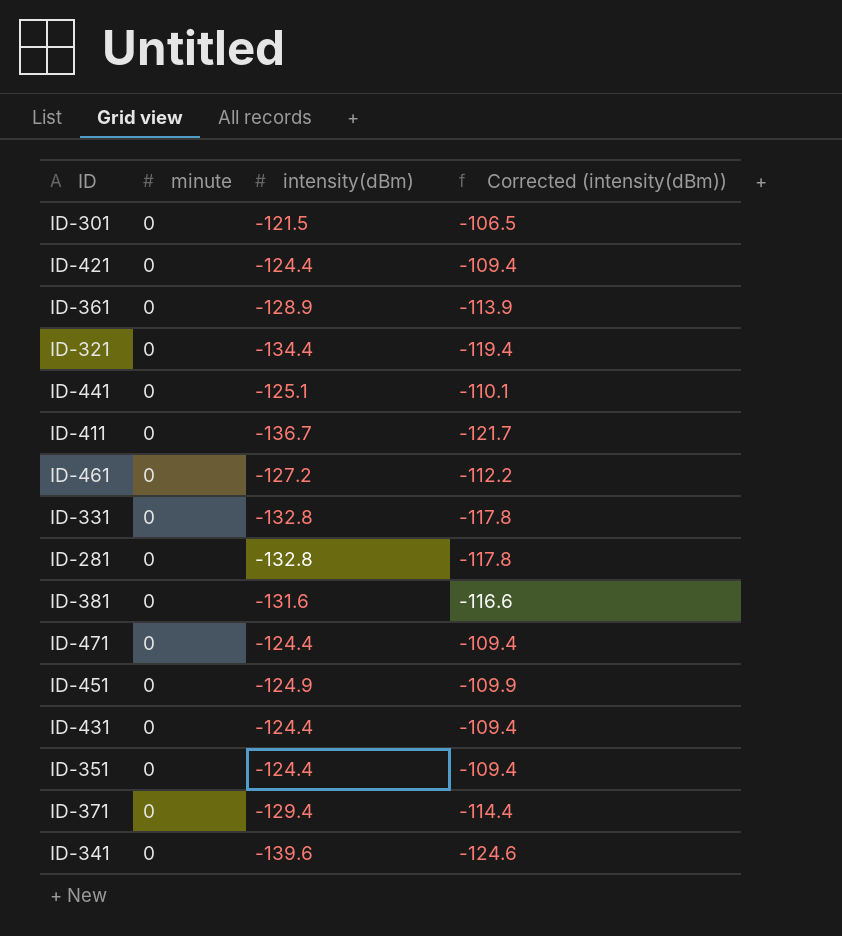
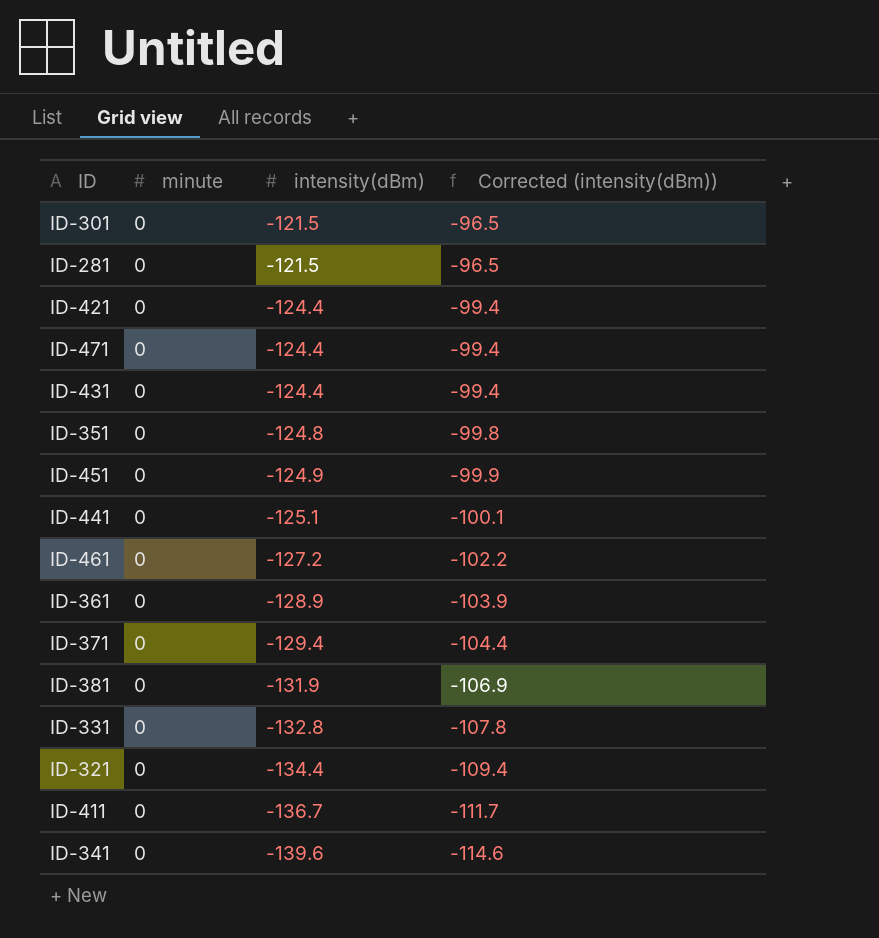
row order: none -> intensity(dBm) descending
column Corrected (intensity(dBm)) | formula: [intensity(dBm)] + 15 -> [intensity(dBm)] + 25
ID-281 | intensity(dBm): -132.8 -> -121.5
ID-351 | intensity(dBm): -124.4 -> -124.8
ID-381 | intensity(dBm): -131.6 -> -131.9

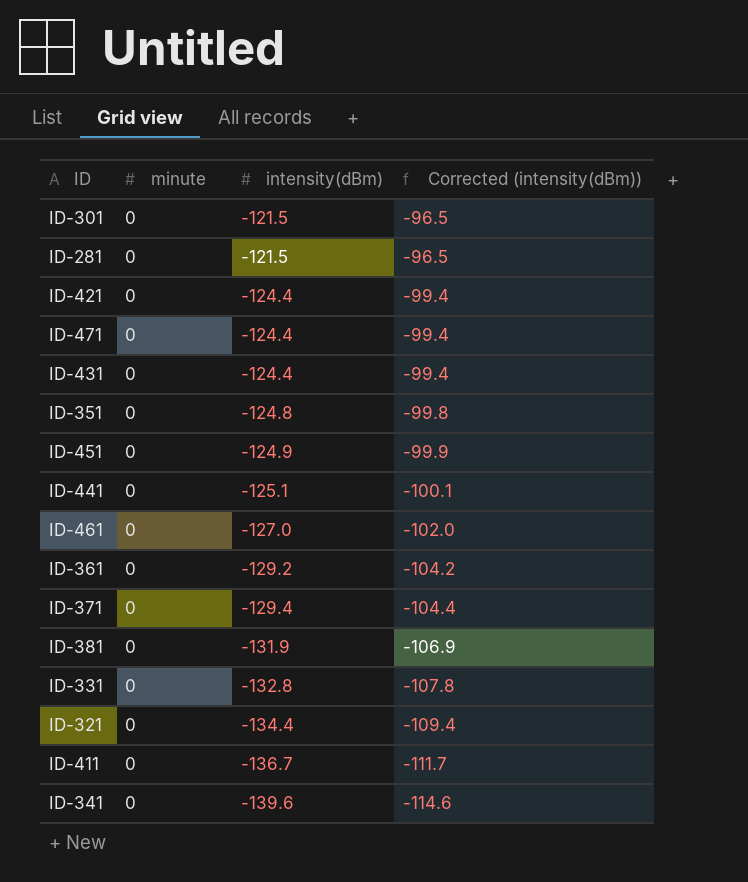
ID-461 | intensity(dBm): -127.2 -> -127.0
ID-461 | Corrected (intensity(dBm)): -102.2 -> -102.0
ID-361 | intensity(dBm): -128.9 -> -129.2
ID-361 | Corrected (intensity(dBm)): -103.9 -> -104.2

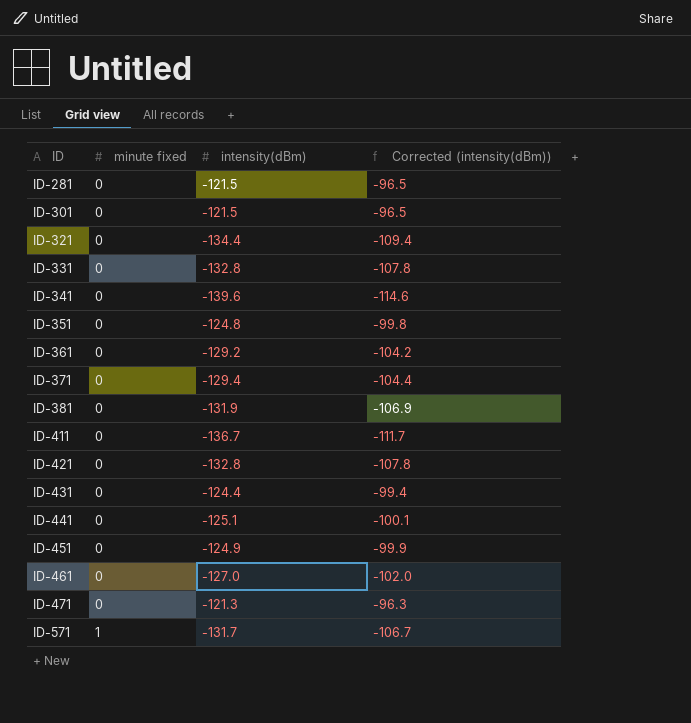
row order: intensity(dBm) descending -> ID ascending
column name: minute -> minute fixed
ID-421 | intensity(dBm): -124.4 -> -132.8
ID-421 | Corrected (intensity(dBm)): -99.4 -> -107.8
ID-471 | intensity(dBm): -124.4 -> -121.3
ID-471 | Corrected (intensity(dBm)): -99.4 -> -96.3
row ID-571: none -> 1 | -131.7 | -106.7

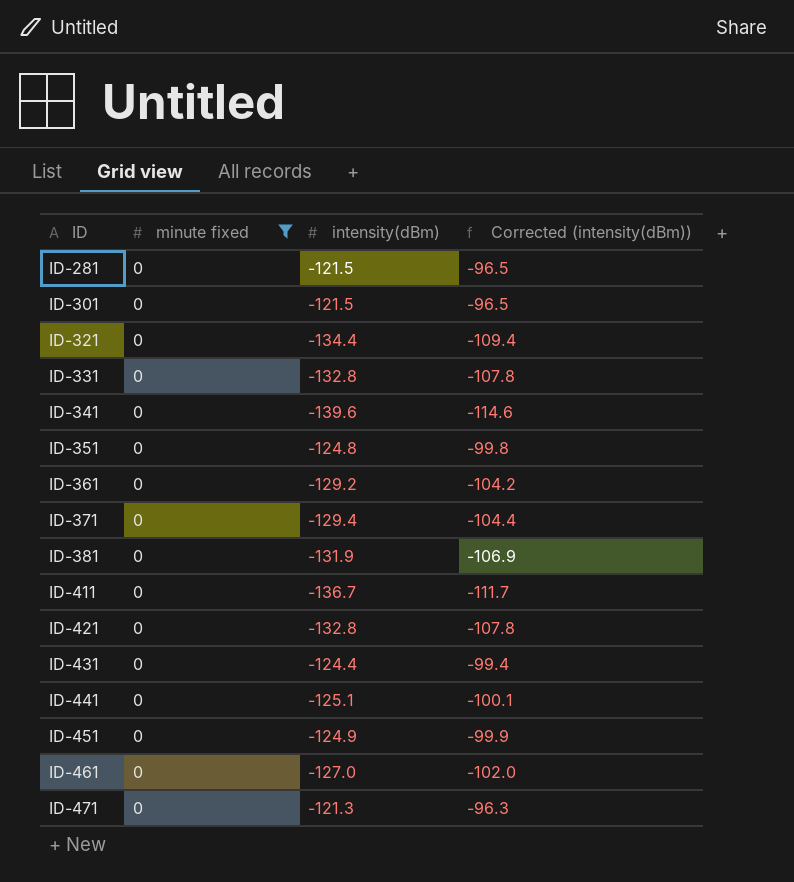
filter: none -> minute fixed = 0

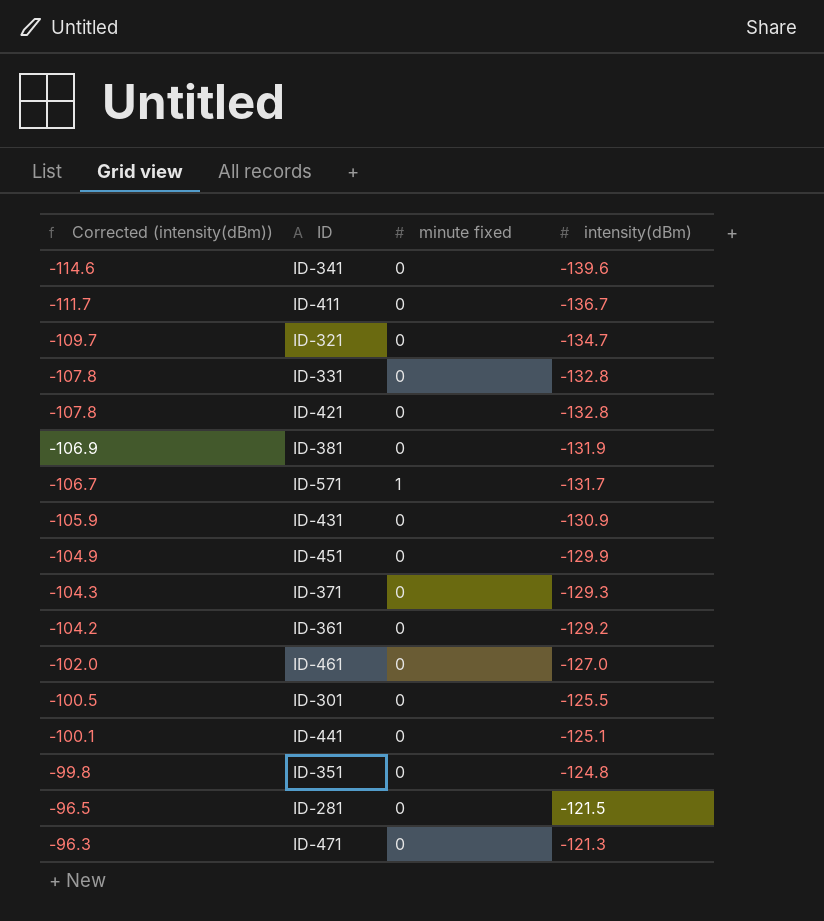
filter: minute fixed = 0 -> none
row order: ID ascending -> Corrected (intensity(dBm)) ascending
column Corrected (intensity(dBm)) | position: 4 -> 1
ID-321 | Corrected (intensity(dBm)): -109.4 -> -109.7
ID-321 | intensity(dBm): -134.4 -> -134.7
ID-431 | Corrected (intensity(dBm)): -99.4 -> -105.9
ID-431 | intensity(dBm): -124.4 -> -130.9
ID-451 | Corrected (intensity(dBm)): -99.9 -> -104.9
ID-451 | intensity(dBm): -124.9 -> -129.9
ID-371 | Corrected (intensity(dBm)): -104.4 -> -104.3
ID-371 | intensity(dBm): -129.4 -> -129.3
ID-301 | Corrected (intensity(dBm)): -96.5 -> -100.5
ID-301 | intensity(dBm): -121.5 -> -125.5

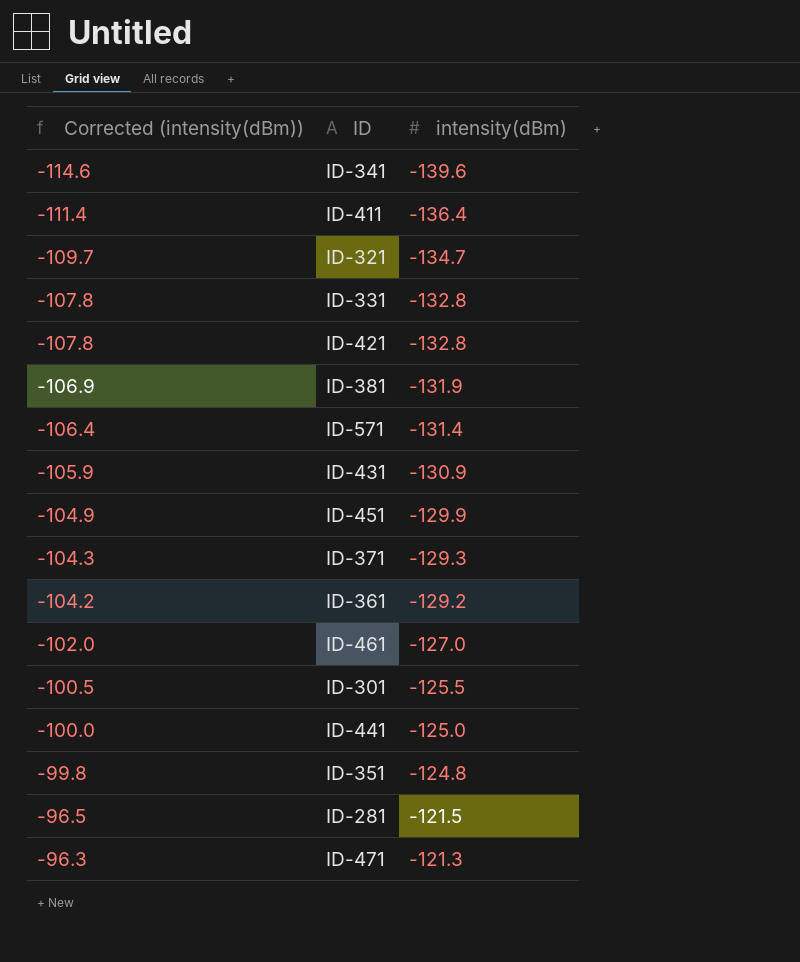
column minute fixed | position: 3 -> none
ID-411 | Corrected (intensity(dBm)): -111.7 -> -111.4
ID-411 | intensity(dBm): -136.7 -> -136.4
ID-571 | Corrected (intensity(dBm)): -106.7 -> -106.4
ID-571 | intensity(dBm): -131.7 -> -131.4
ID-441 | Corrected (intensity(dBm)): -100.1 -> -100.0
ID-441 | intensity(dBm): -125.1 -> -125.0

